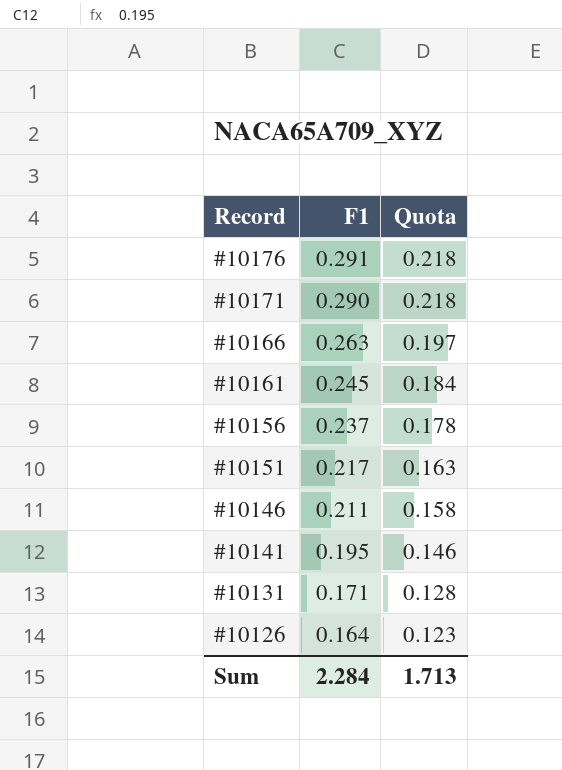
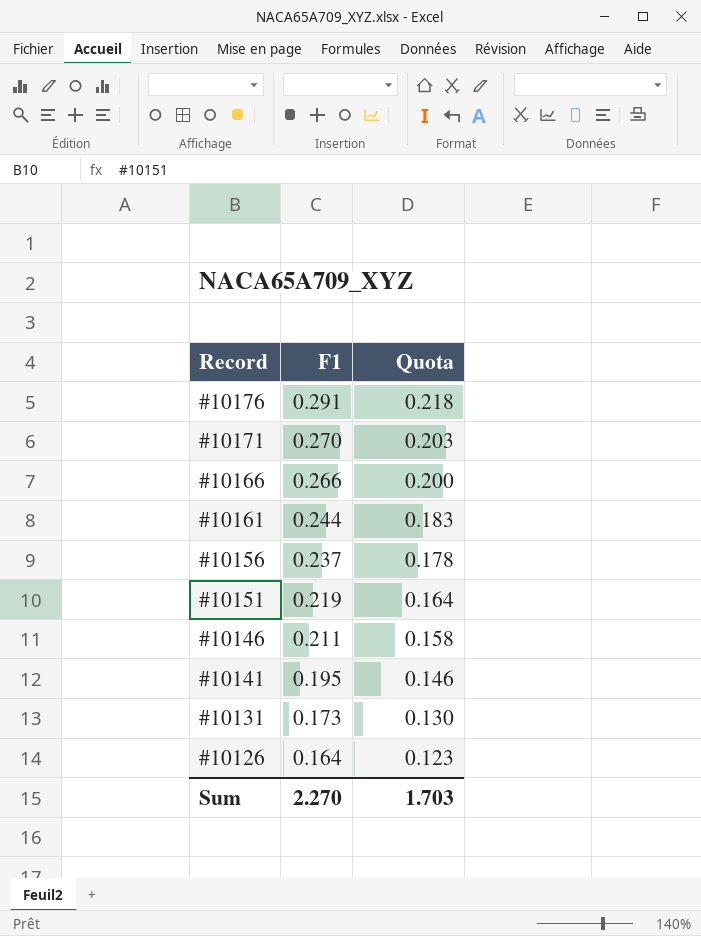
#10171 | F1: 0.290 -> 0.270
#10171 | Quota: 0.218 -> 0.203
#10166 | F1: 0.263 -> 0.266
#10166 | Quota: 0.197 -> 0.200
#10161 | F1: 0.245 -> 0.244
#10161 | Quota: 0.184 -> 0.183
#10151 | F1: 0.217 -> 0.219
#10151 | Quota: 0.163 -> 0.164
#10131 | F1: 0.171 -> 0.173
#10131 | Quota: 0.128 -> 0.130
Sum | F1: 2.284 -> 2.270
Sum | Quota: 1.713 -> 1.703

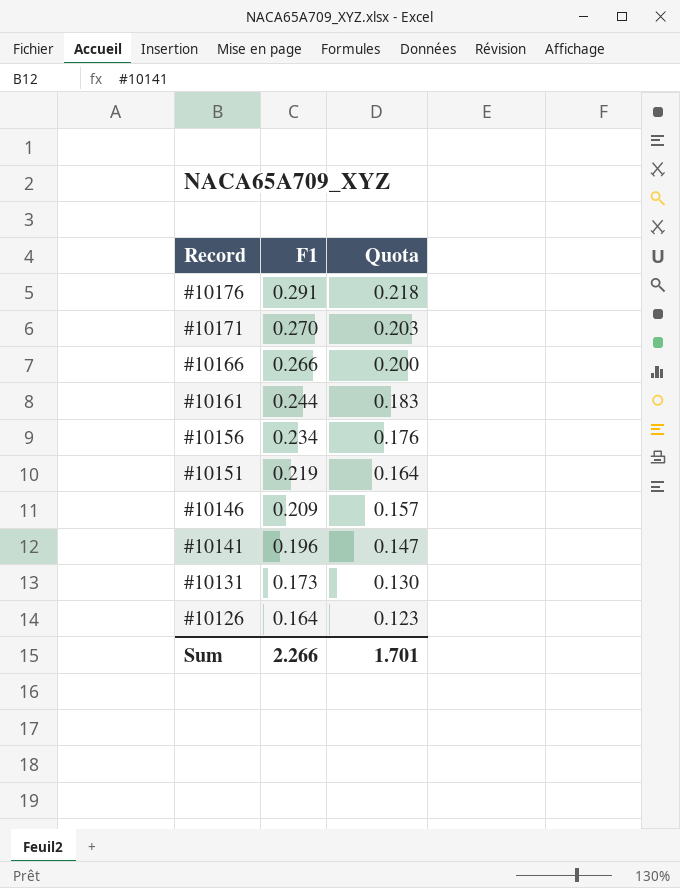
#10156 | F1: 0.237 -> 0.234
#10156 | Quota: 0.178 -> 0.176
#10146 | F1: 0.211 -> 0.209
#10146 | Quota: 0.158 -> 0.157
#10141 | F1: 0.195 -> 0.196
#10141 | Quota: 0.146 -> 0.147
Sum | F1: 2.270 -> 2.266
Sum | Quota: 1.703 -> 1.701

